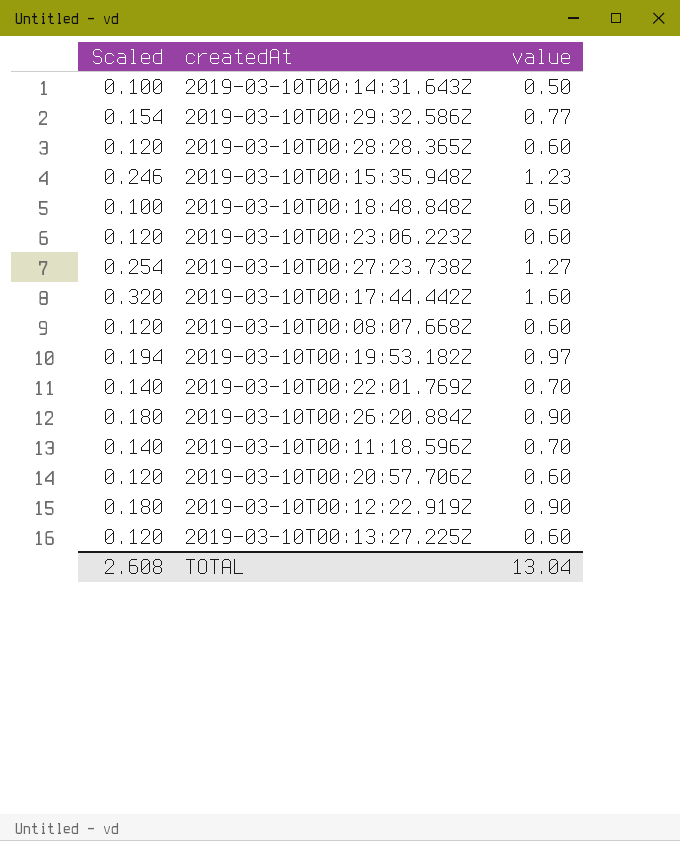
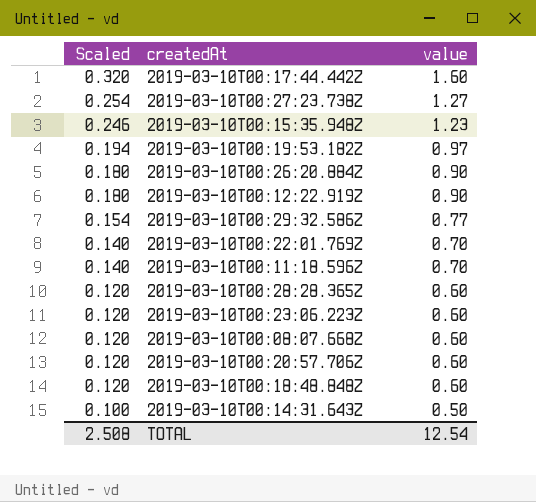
row order: none -> Scaled descending
row 2019-03-10T00:13:27.225Z: 0.120 | 0.60 -> none
2019-03-10T00:18:48.848Z | Scaled: 0.100 -> 0.120
2019-03-10T00:18:48.848Z | value: 0.50 -> 0.60
TOTAL | Scaled: 2.608 -> 2.508
TOTAL | value: 13.04 -> 12.54

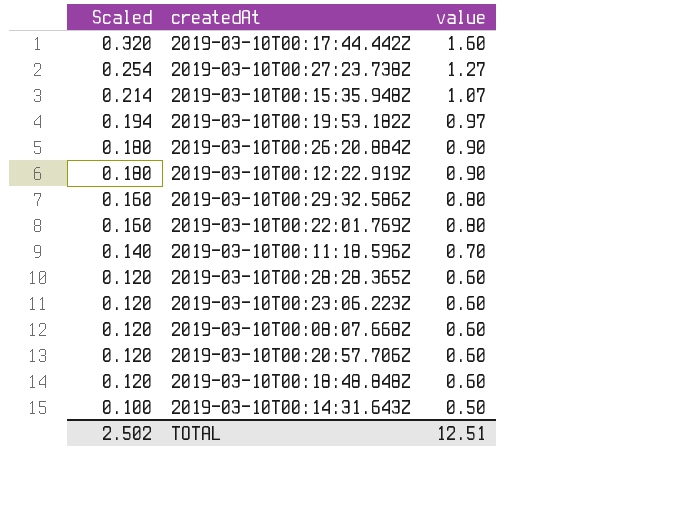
2019-03-10T00:15:35.948Z | Scaled: 0.246 -> 0.214
2019-03-10T00:15:35.948Z | value: 1.23 -> 1.07
2019-03-10T00:29:32.586Z | Scaled: 0.154 -> 0.160
2019-03-10T00:29:32.586Z | value: 0.77 -> 0.80
2019-03-10T00:22:01.769Z | Scaled: 0.140 -> 0.160
2019-03-10T00:22:01.769Z | value: 0.70 -> 0.80
TOTAL | Scaled: 2.508 -> 2.502
TOTAL | value: 12.54 -> 12.51

